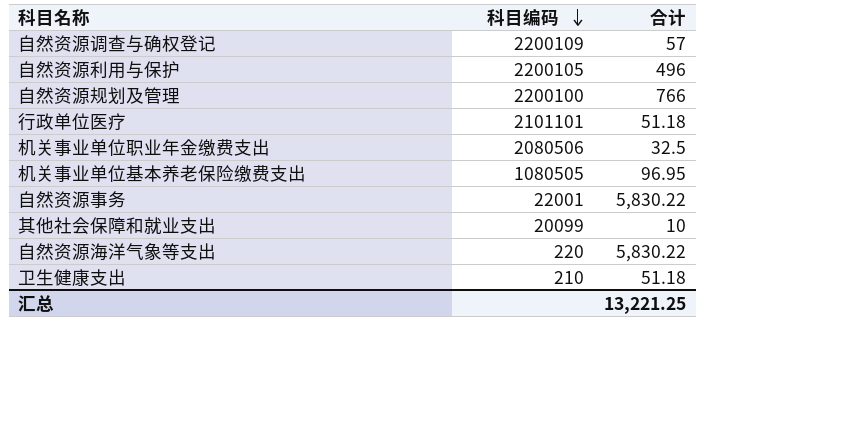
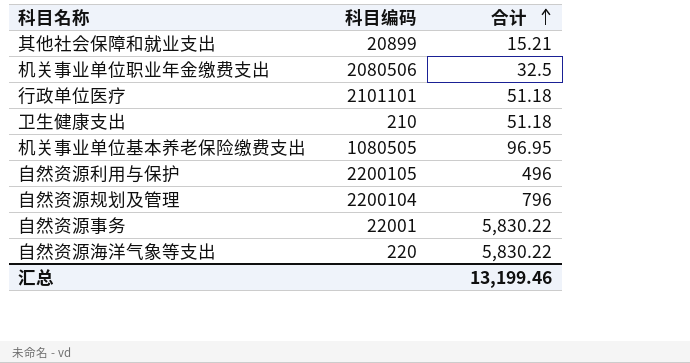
row order: 科目编码 descending -> 合计 ascending
row 自然资源调查与确权登记: 2200109 | 57 -> none
其他社会保障和就业支出 | 科目编码: 20099 -> 20899
其他社会保障和就业支出 | 合计: 10 -> 15.21
自然资源规划及管理 | 科目编码: 2200100 -> 2200104
自然资源规划及管理 | 合计: 766 -> 796
汇总 | 合计: 13,221.25 -> 13,199.46

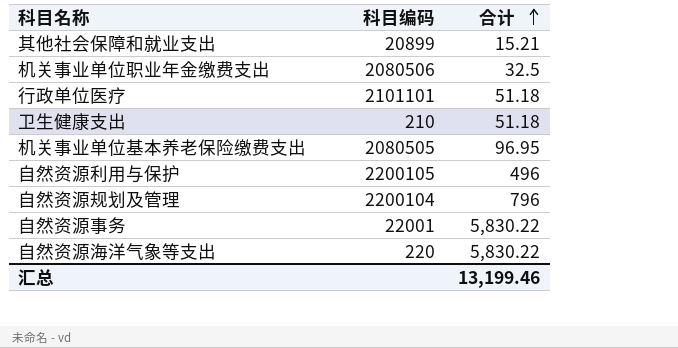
机关事业单位基本养老保险缴费支出 | 科目编码: 1080505 -> 2080505

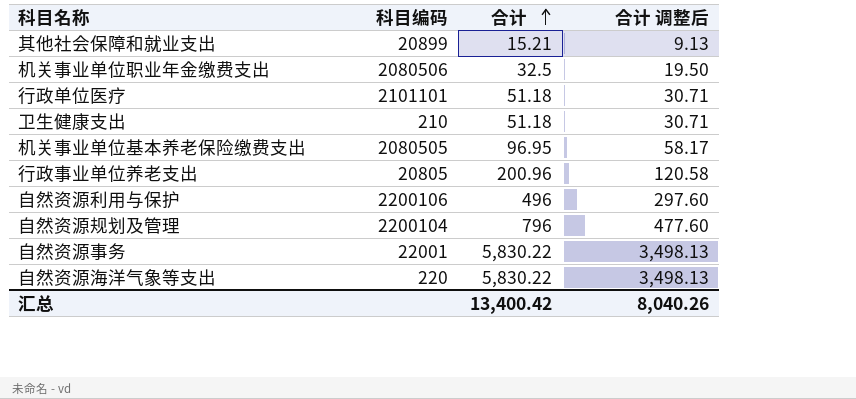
column 合计 调整后 | formula: none -> [合计] * 0.6
row 行政事业单位养老支出: none -> 20805 | 200.96 | 120.58
自然资源利用与保护 | 科目编码: 2200105 -> 2200106
汇总 | 合计: 13,199.46 -> 13,400.42

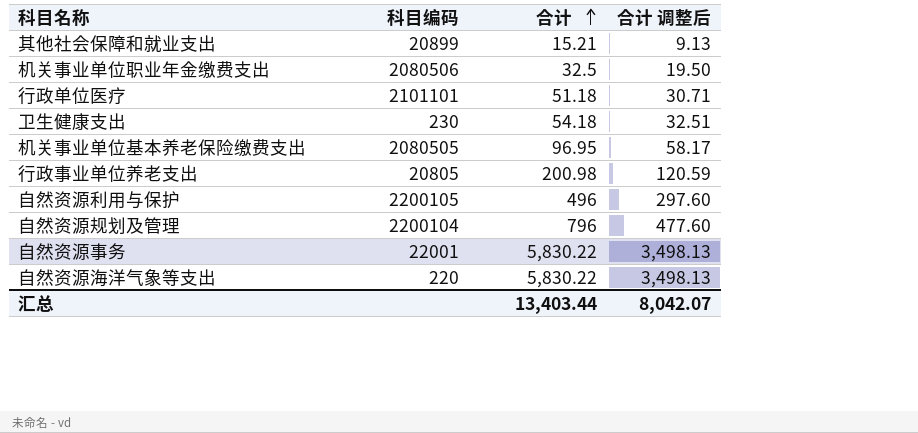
卫生健康支出 | 科目编码: 210 -> 230
卫生健康支出 | 合计: 51.18 -> 54.18
卫生健康支出 | 合计 调整后: 30.71 -> 32.51
行政事业单位养老支出 | 合计: 200.96 -> 200.98
行政事业单位养老支出 | 合计 调整后: 120.58 -> 120.59
自然资源利用与保护 | 科目编码: 2200106 -> 2200105
汇总 | 合计: 13,400.42 -> 13,403.44
汇总 | 合计 调整后: 8,040.26 -> 8,042.07

